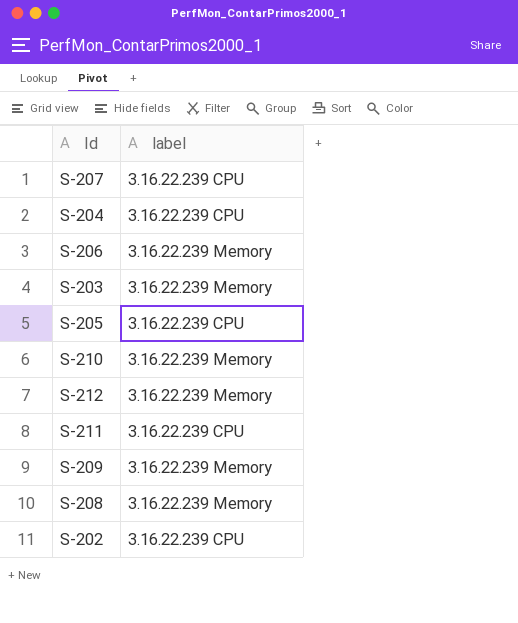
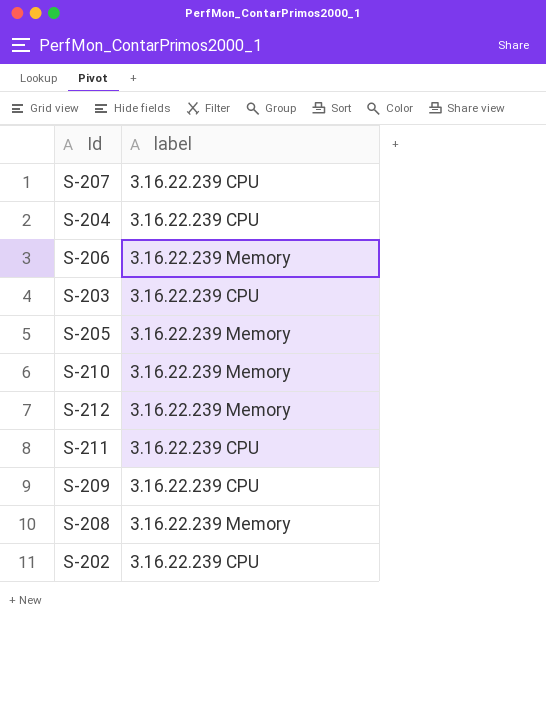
S-203 | label: 3.16.22.239 Memory -> 3.16.22.239 CPU
S-205 | label: 3.16.22.239 CPU -> 3.16.22.239 Memory
S-209 | label: 3.16.22.239 Memory -> 3.16.22.239 CPU

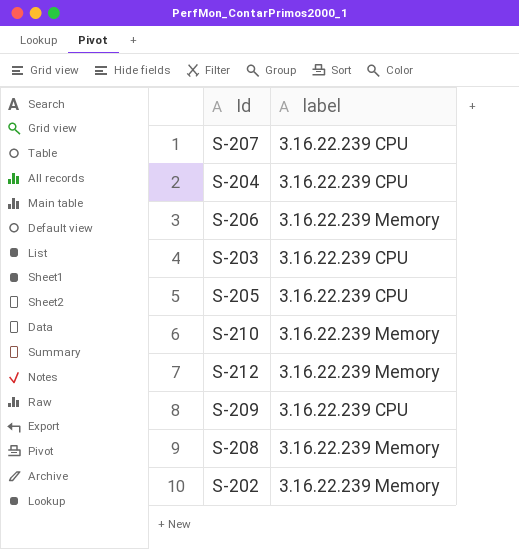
row S-211: 3.16.22.239 CPU -> none
S-205 | label: 3.16.22.239 Memory -> 3.16.22.239 CPU
S-202 | label: 3.16.22.239 CPU -> 3.16.22.239 Memory

